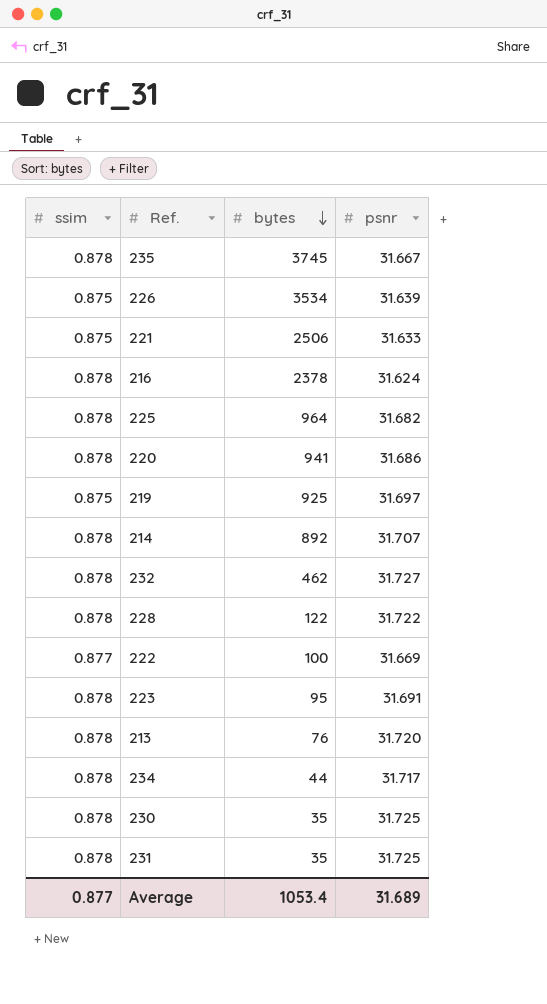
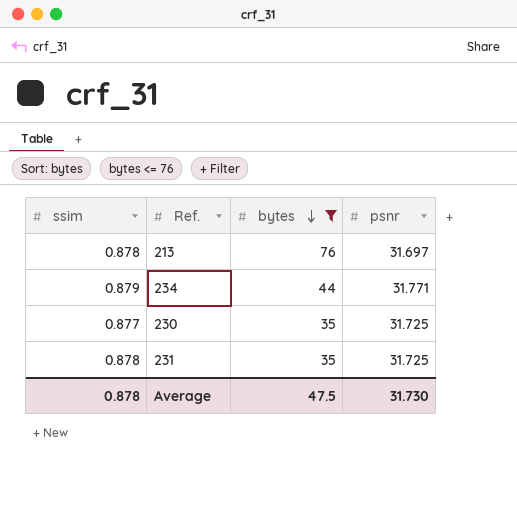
filter: none -> bytes <= 76
213 | psnr: 31.720 -> 31.697
234 | ssim: 0.878 -> 0.879
234 | psnr: 31.717 -> 31.771
230 | ssim: 0.878 -> 0.877
Average | ssim: 0.877 -> 0.878
Average | bytes: 1053.4 -> 47.5
Average | psnr: 31.689 -> 31.730

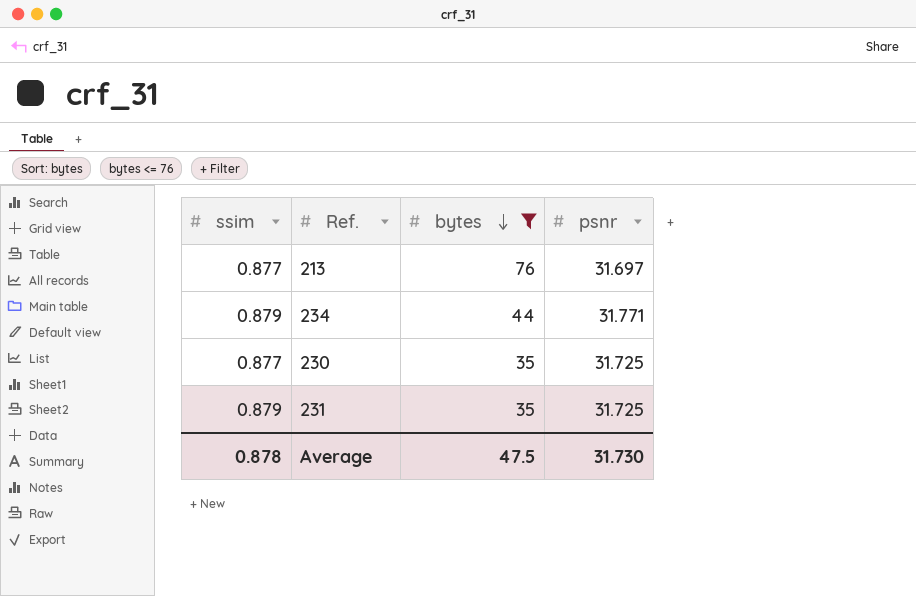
213 | ssim: 0.878 -> 0.877
231 | ssim: 0.878 -> 0.879

